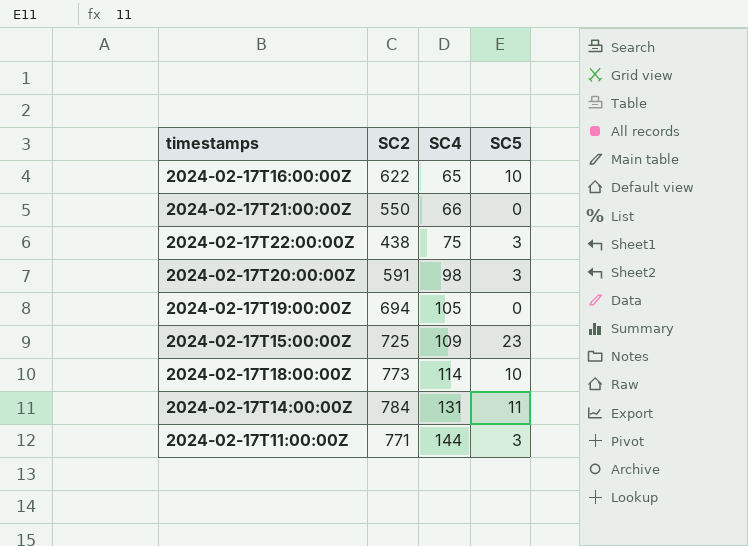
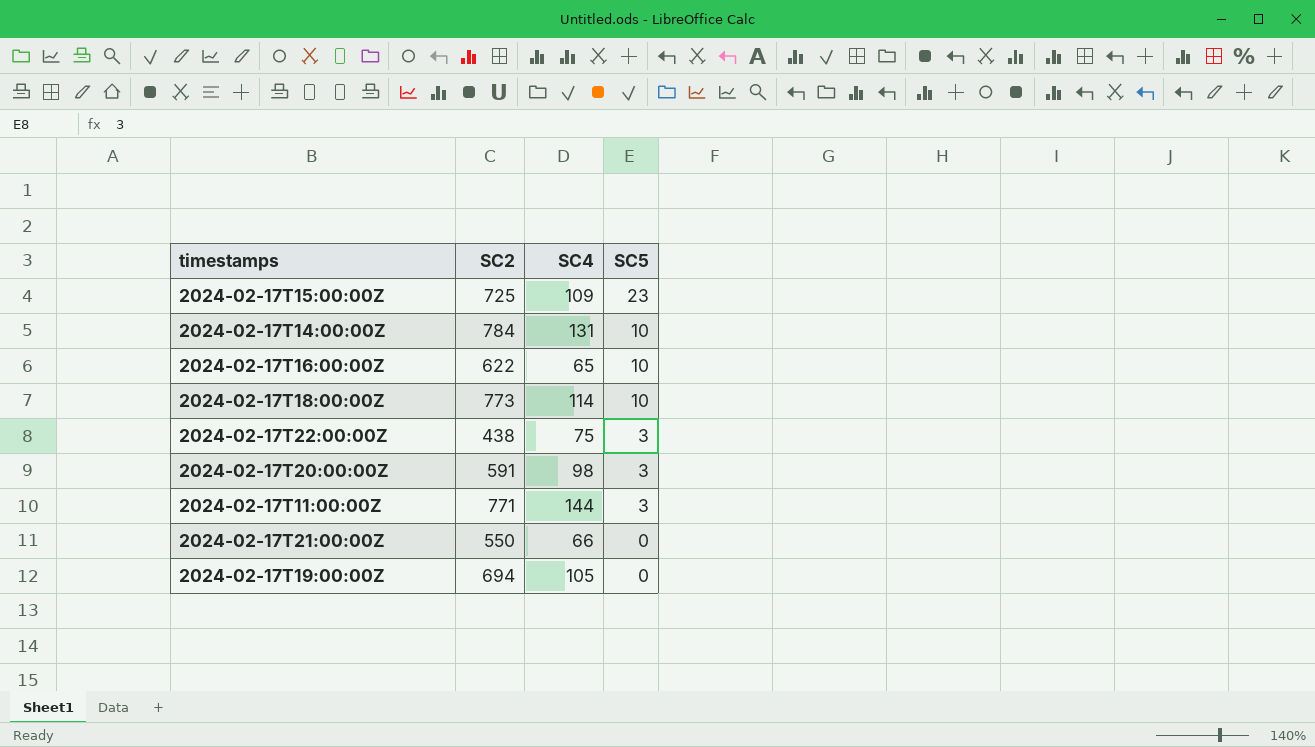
row order: SC4 ascending -> SC5 descending
2024-02-17T14:00:00Z | SC5: 11 -> 10

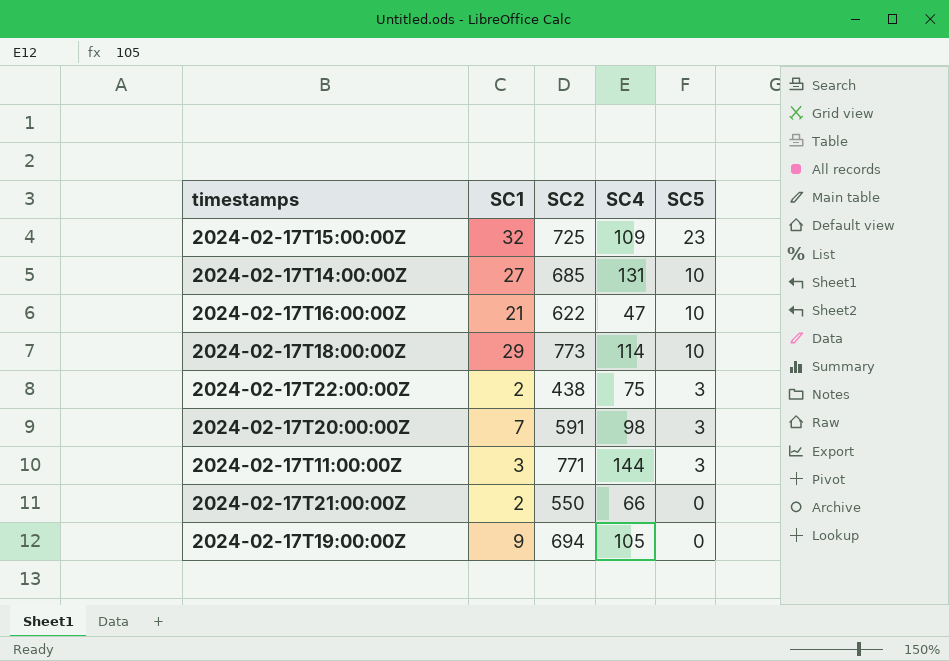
column SC1 | position: none -> 2
2024-02-17T14:00:00Z | SC2: 784 -> 685
2024-02-17T16:00:00Z | SC4: 65 -> 47

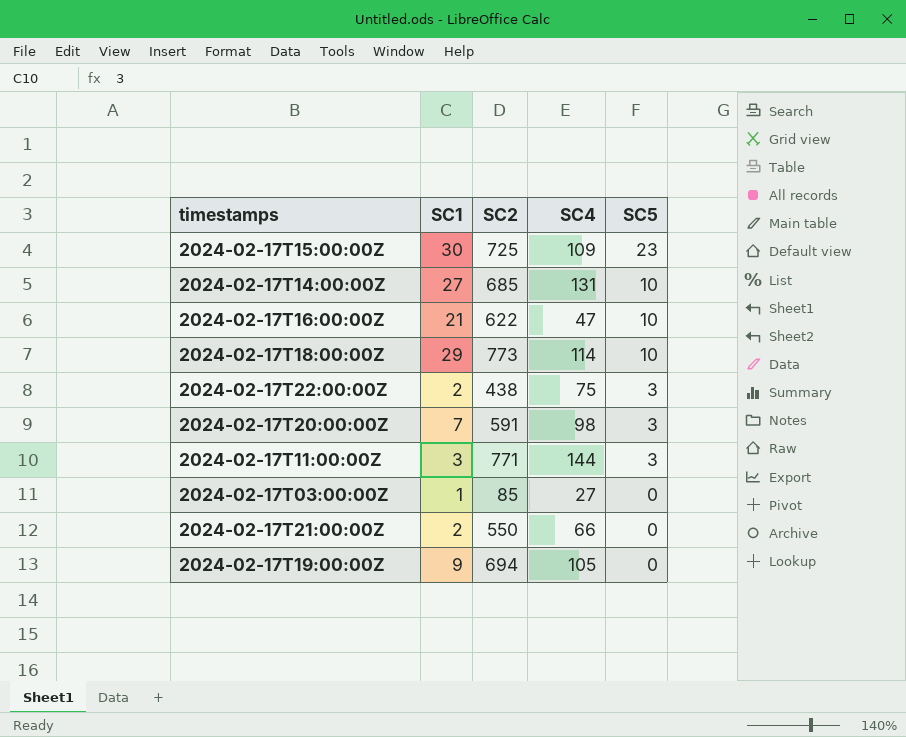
2024-02-17T15:00:00Z | SC1: 32 -> 30
row 2024-02-17T03:00:00Z: none -> 1 | 85 | 27 | 0

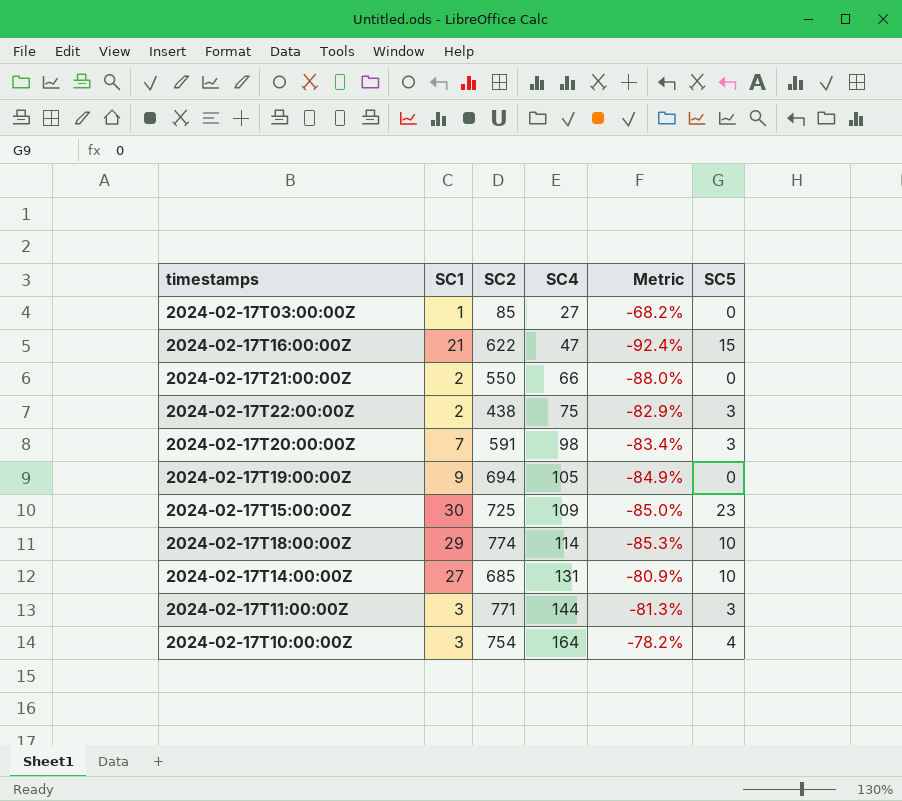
row order: SC5 descending -> SC4 ascending
column Metric | formula: none -> ([SC4] - [SC2]) / [SC2]
2024-02-17T16:00:00Z | SC5: 10 -> 15
2024-02-17T18:00:00Z | SC2: 773 -> 774
row 2024-02-17T10:00:00Z: none -> 3 | 754 | 164 | -78.2% | 4

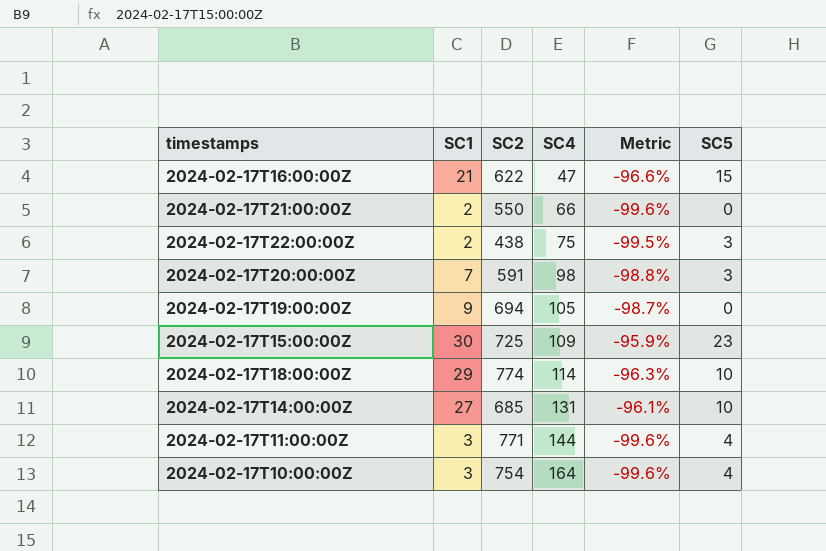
column Metric | formula: ([SC4] - [SC2]) / [SC2] -> ([SC1] - [SC2]) / [SC2]
row 2024-02-17T03:00:00Z: 1 | 85 | 27 | -68.2% | 0 -> none
2024-02-17T11:00:00Z | SC5: 3 -> 4

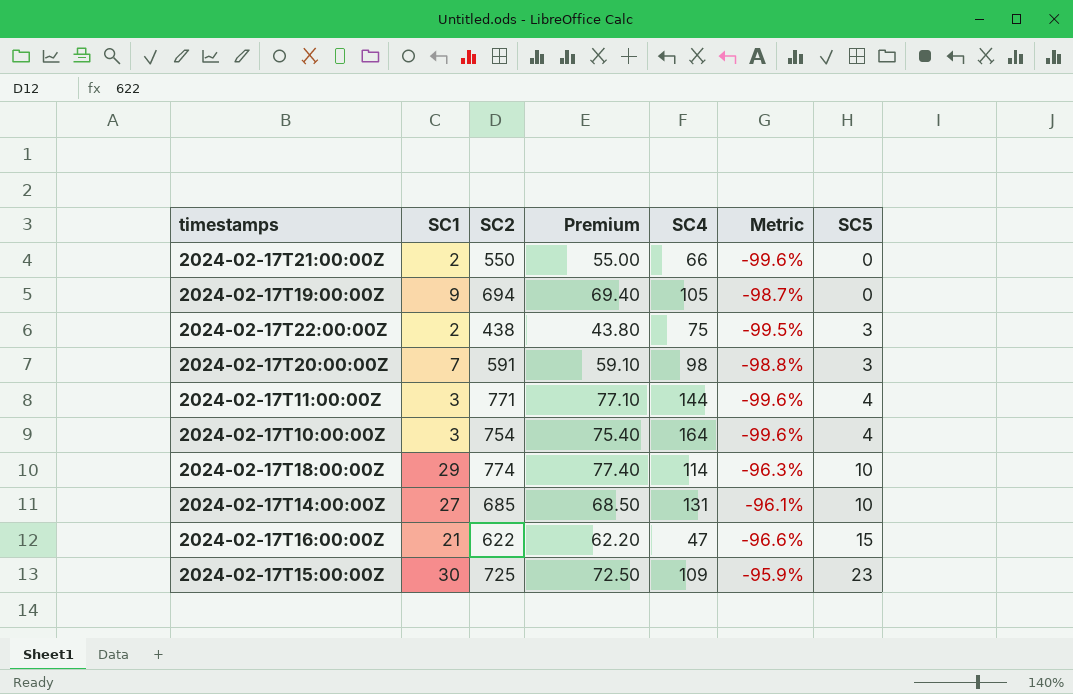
row order: SC4 ascending -> SC5 ascending
column Premium | formula: none -> [SC2] * 0.1

